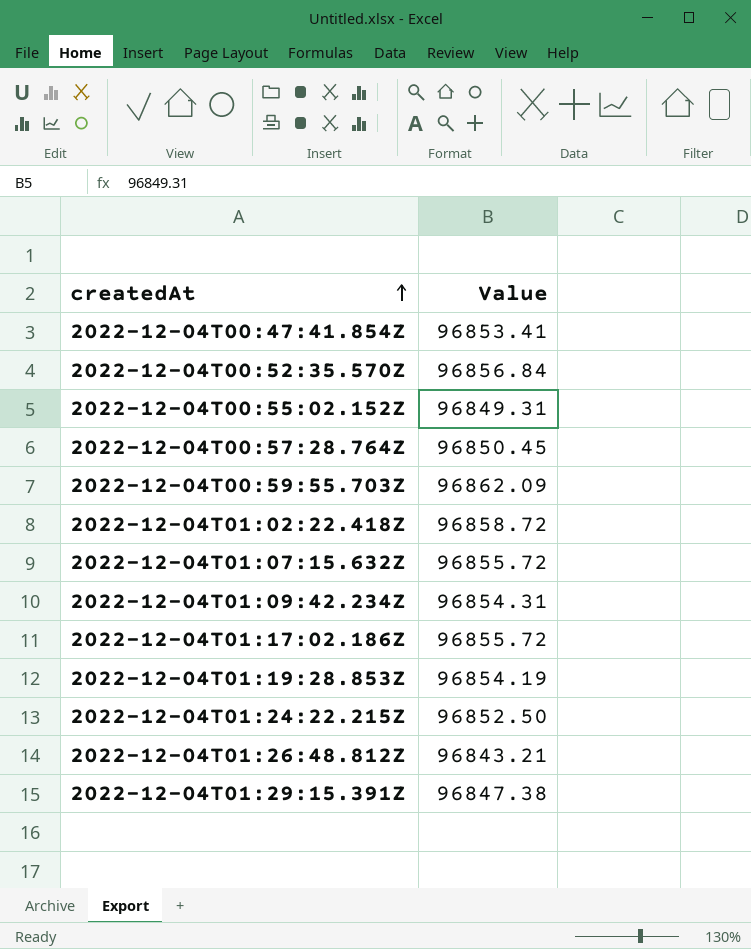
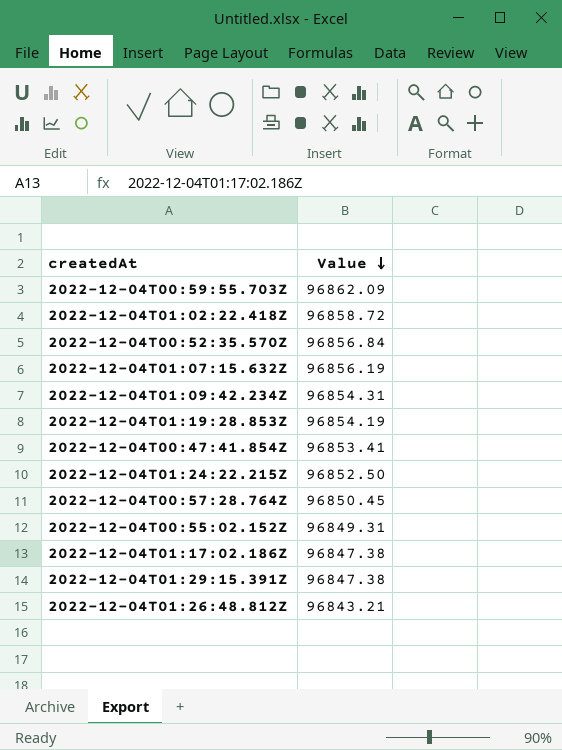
row order: createdAt ascending -> Value descending
2022-12-04T01:07:15.632Z | Value: 96855.72 -> 96856.19
2022-12-04T01:17:02.186Z | Value: 96855.72 -> 96847.38

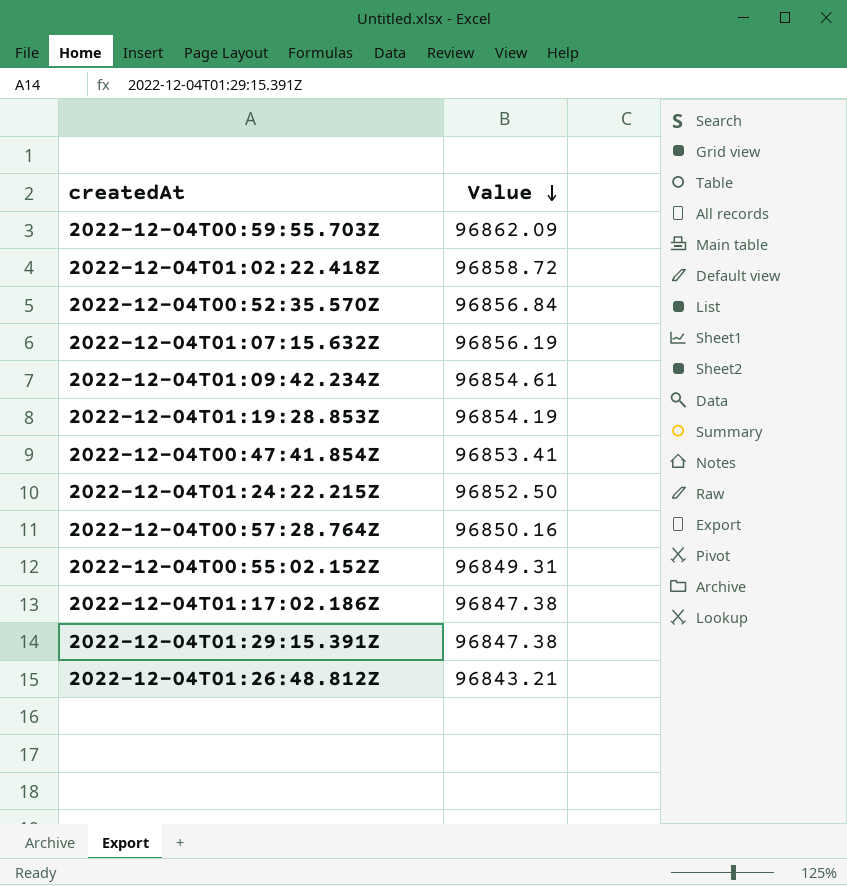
2022-12-04T01:09:42.234Z | Value: 96854.31 -> 96854.61
2022-12-04T00:57:28.764Z | Value: 96850.45 -> 96850.16

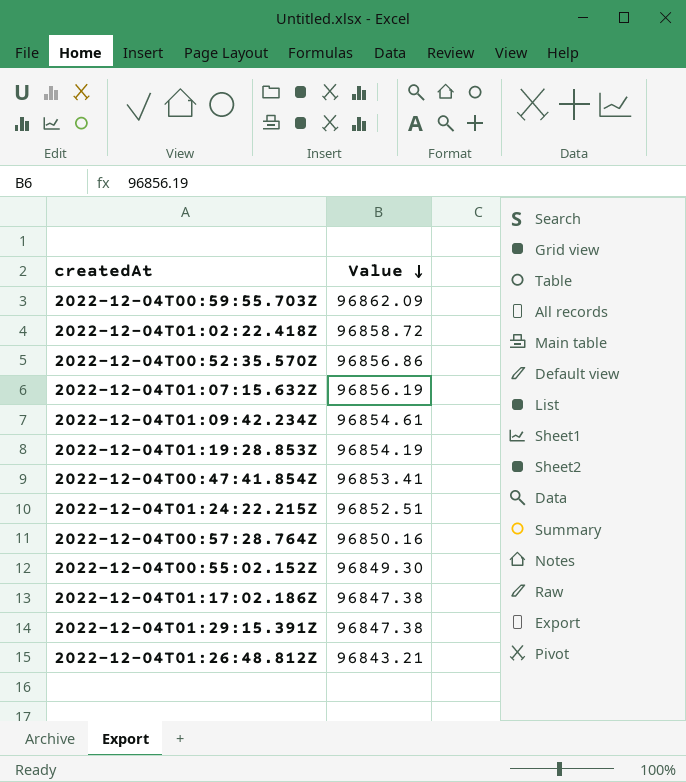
2022-12-04T00:52:35.570Z | Value: 96856.84 -> 96856.86
2022-12-04T01:24:22.215Z | Value: 96852.50 -> 96852.51
2022-12-04T00:55:02.152Z | Value: 96849.31 -> 96849.30

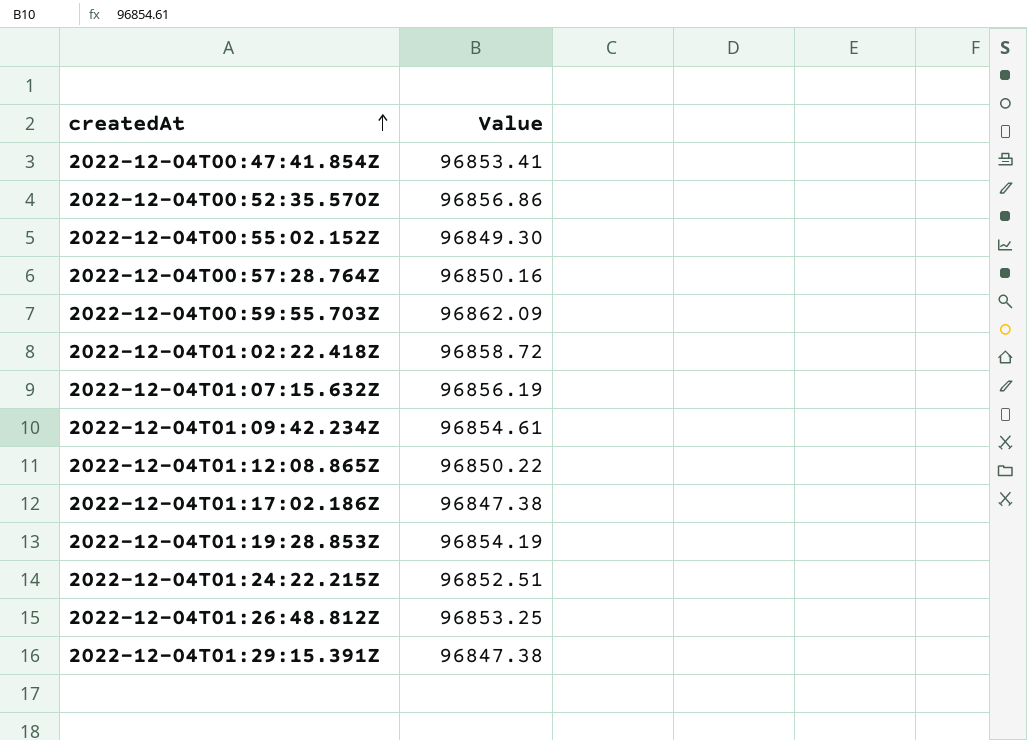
row order: Value descending -> createdAt ascending
row 2022-12-04T01:12:08.865Z: none -> 96850.22
2022-12-04T01:26:48.812Z | Value: 96843.21 -> 96853.25

